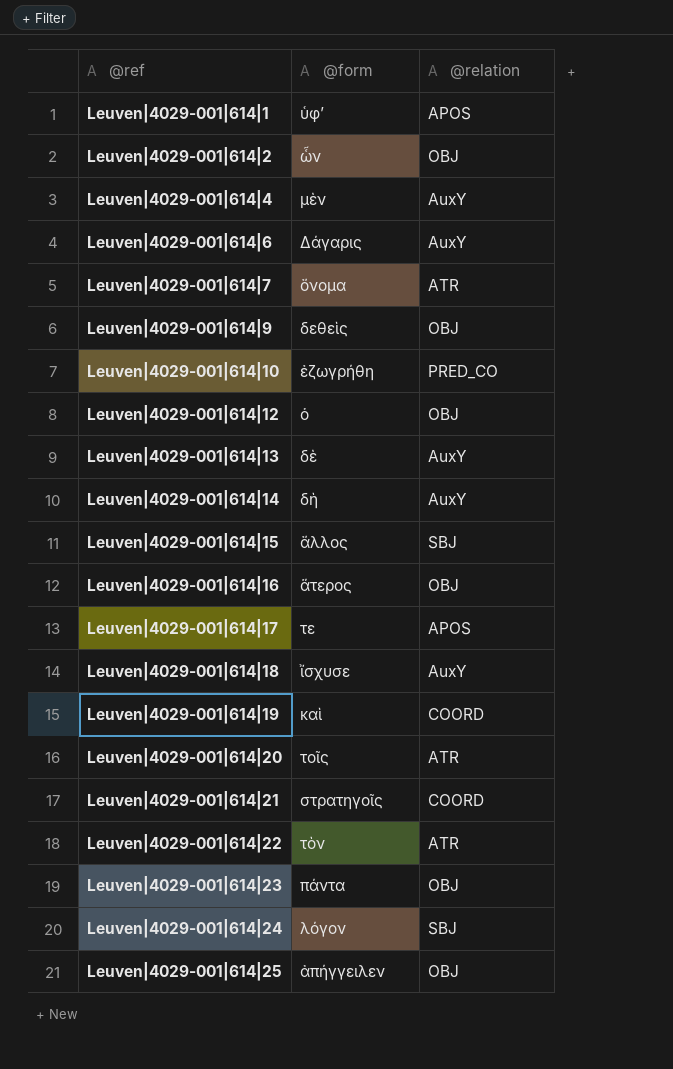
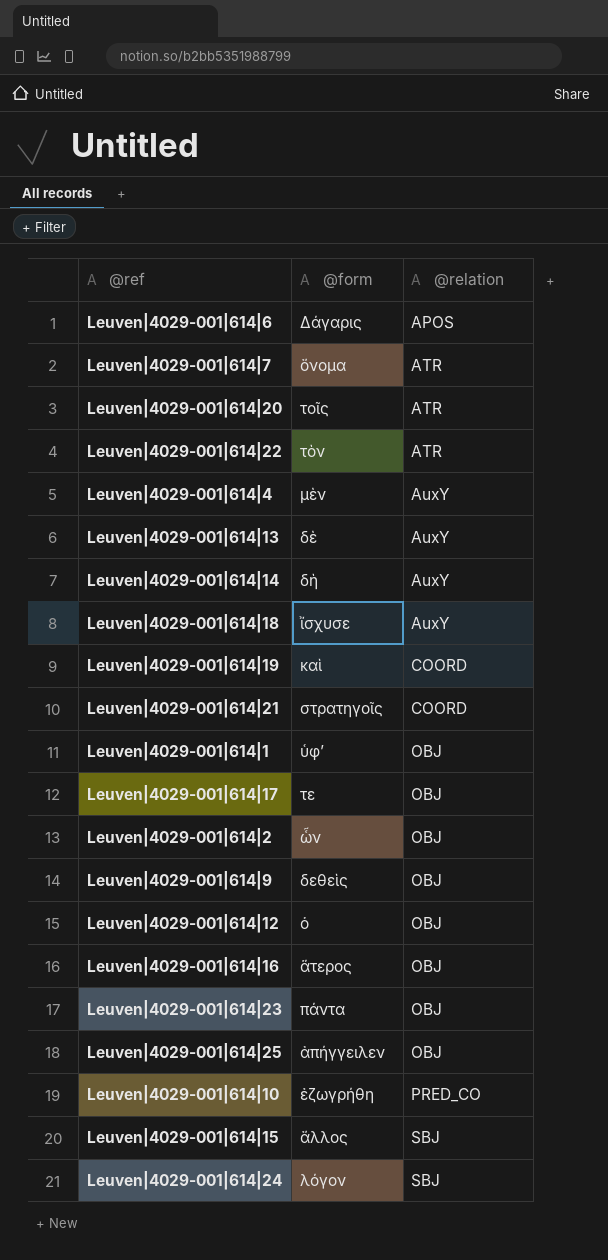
row order: @ref ascending -> @relation ascending
Leuven|4029-001|614|6 | @relation: AuxY -> APOS
Leuven|4029-001|614|1 | @relation: APOS -> OBJ
Leuven|4029-001|614|17 | @relation: APOS -> OBJ

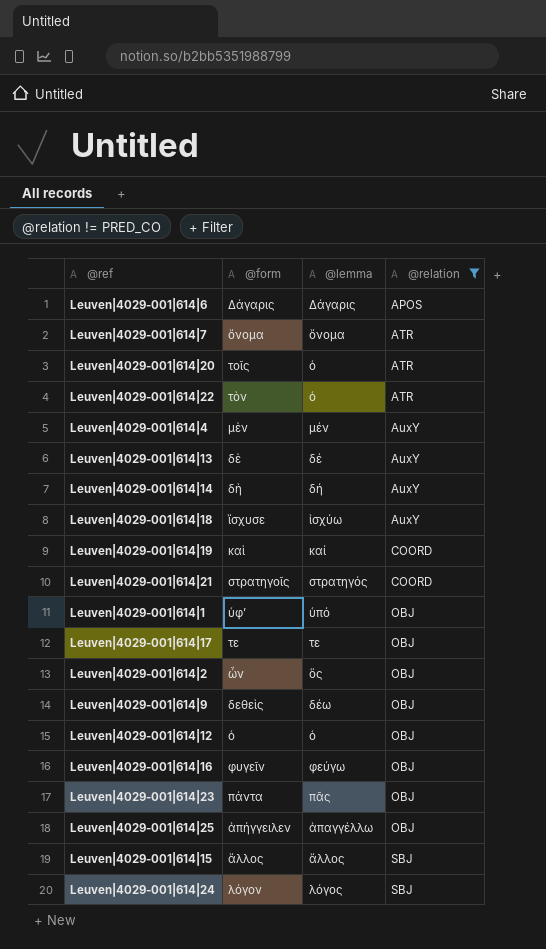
filter: none -> @relation != PRED_CO
column @lemma | position: none -> 3
Leuven|4029-001|614|16 | @form: ἅτερος -> φυγεῖν

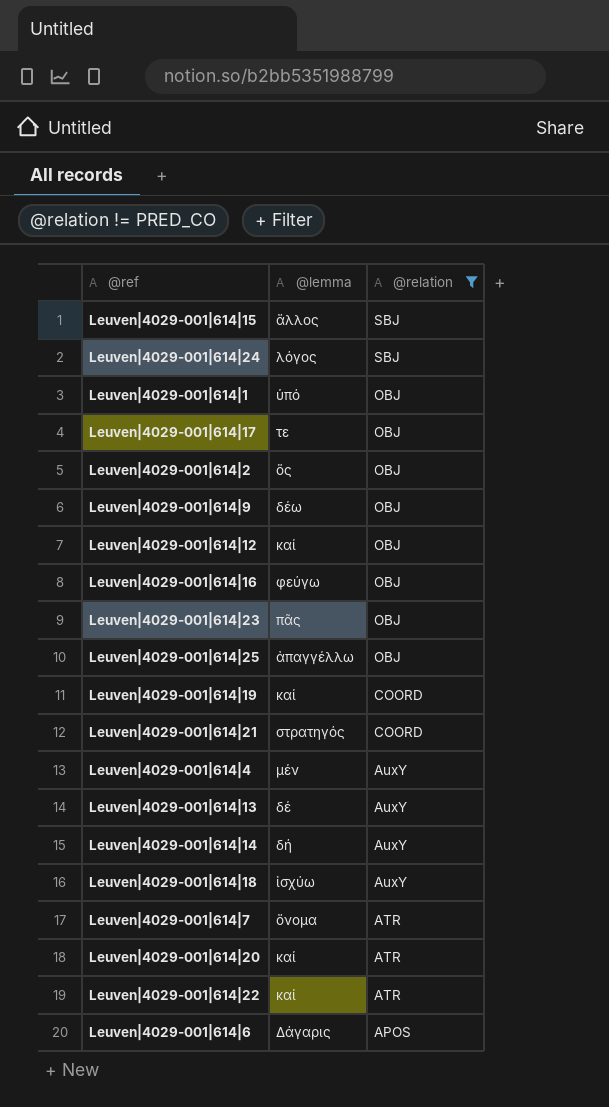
row order: @relation ascending -> @relation descending
column @form | position: 2 -> none
Leuven|4029-001|614|12 | @lemma: ὁ -> καί
Leuven|4029-001|614|20 | @lemma: ὁ -> καί
Leuven|4029-001|614|22 | @lemma: ὁ -> καί

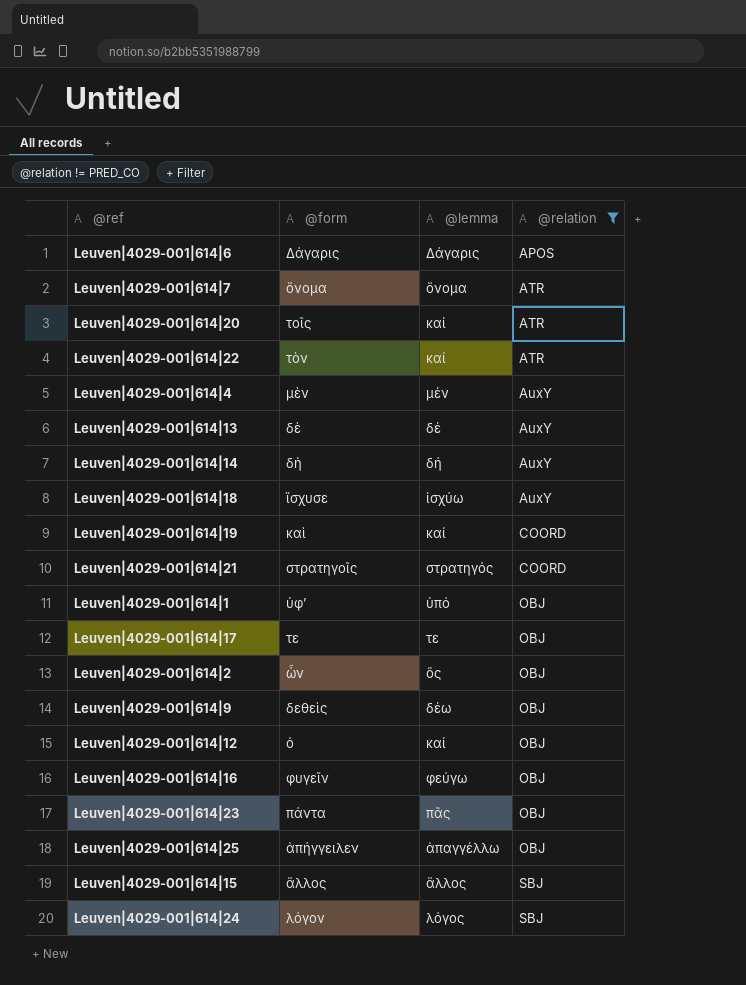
row order: @relation descending -> @relation ascending
column @form | position: none -> 2

